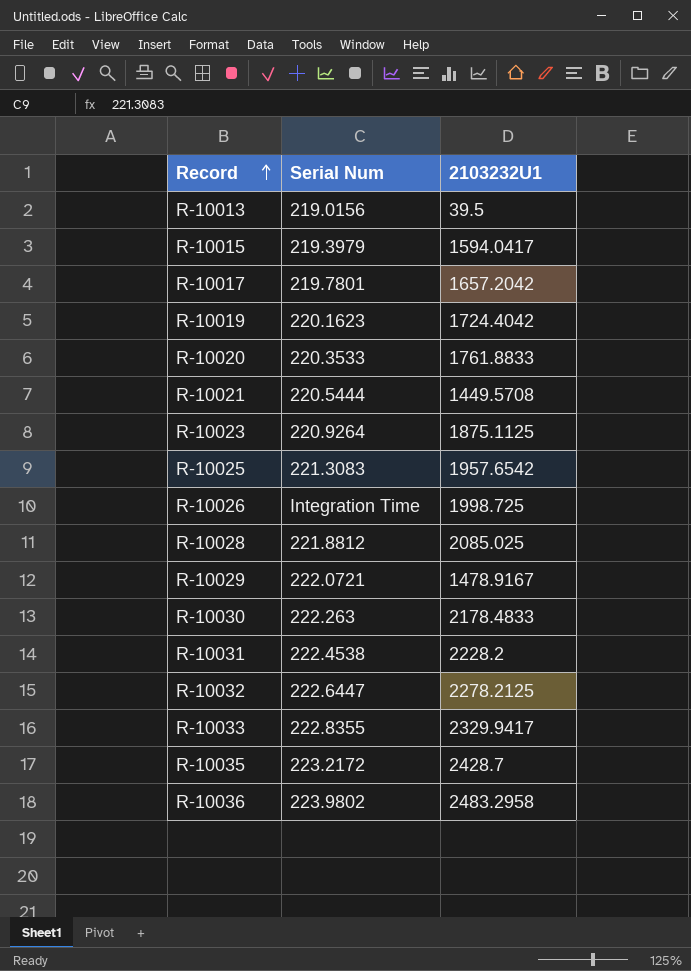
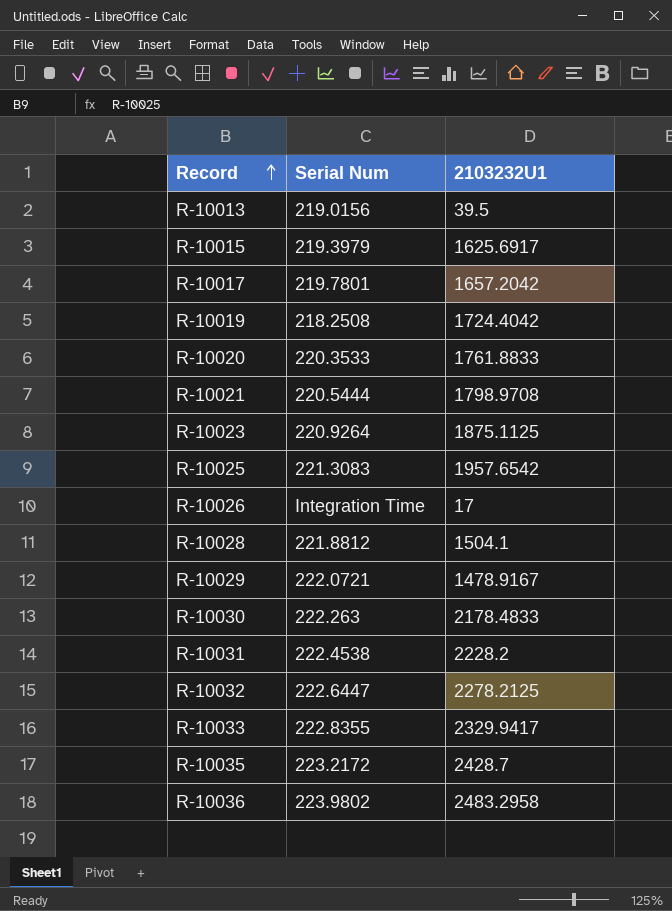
R-10015 | 2103232U1: 1594.0417 -> 1625.6917
R-10019 | Serial Num: 220.1623 -> 218.2508
R-10021 | 2103232U1: 1449.5708 -> 1798.9708
R-10026 | 2103232U1: 1998.725 -> 17
R-10028 | 2103232U1: 2085.025 -> 1504.1

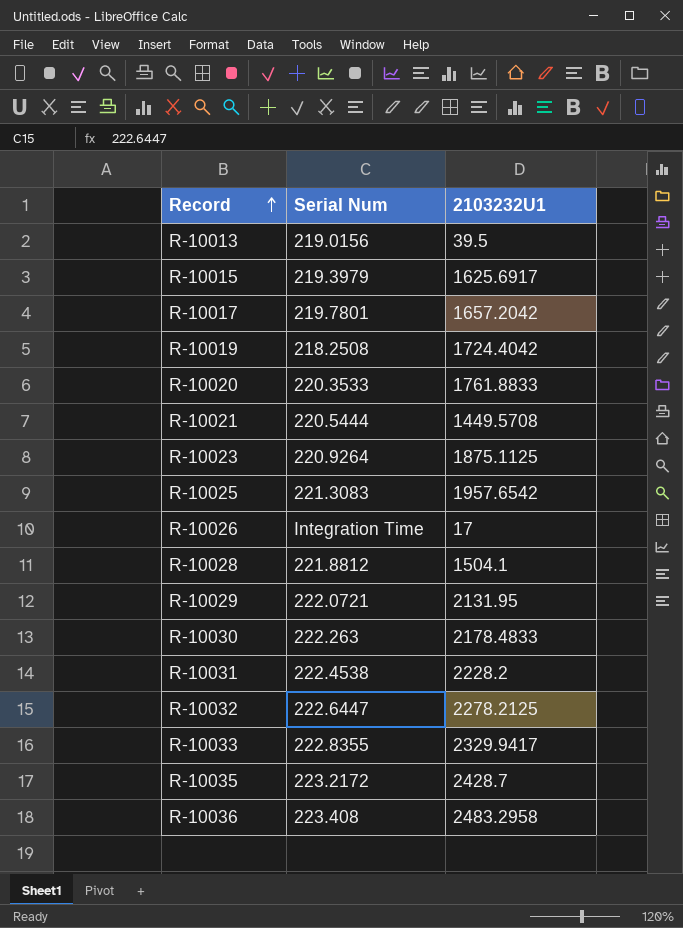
R-10021 | 2103232U1: 1798.9708 -> 1449.5708
R-10029 | 2103232U1: 1478.9167 -> 2131.95
R-10036 | Serial Num: 223.9802 -> 223.408

